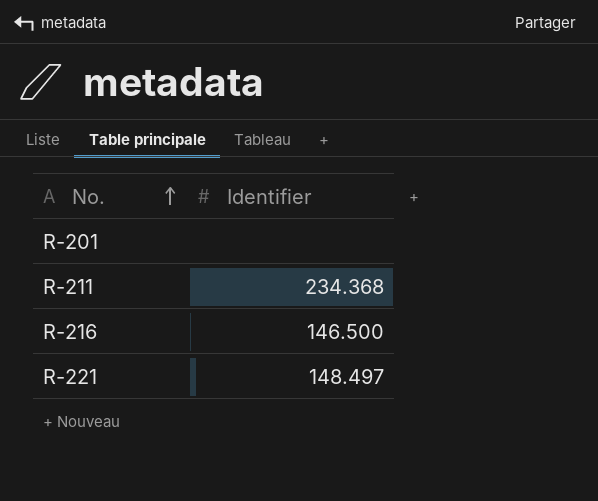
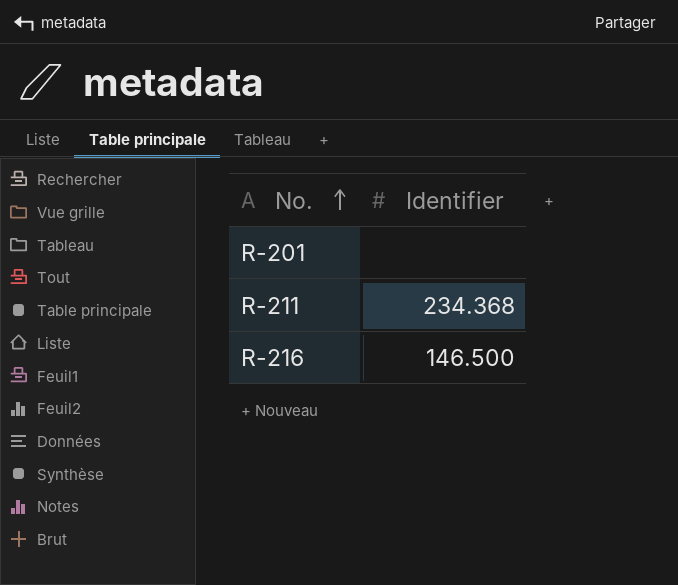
row R-221: 148.497 -> none

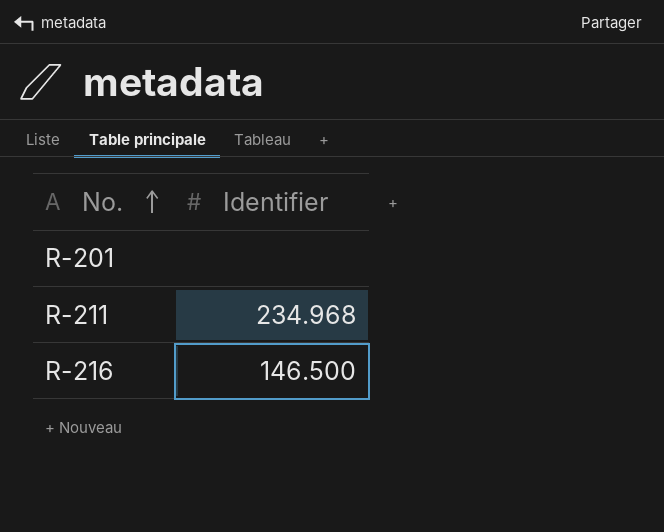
R-211 | Identifier: 234.368 -> 234.968

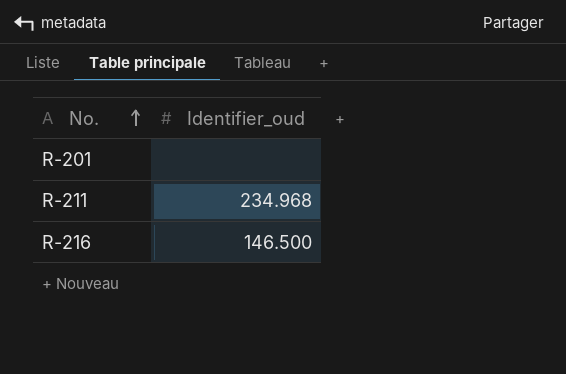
column name: Identifier -> Identifier_oud

